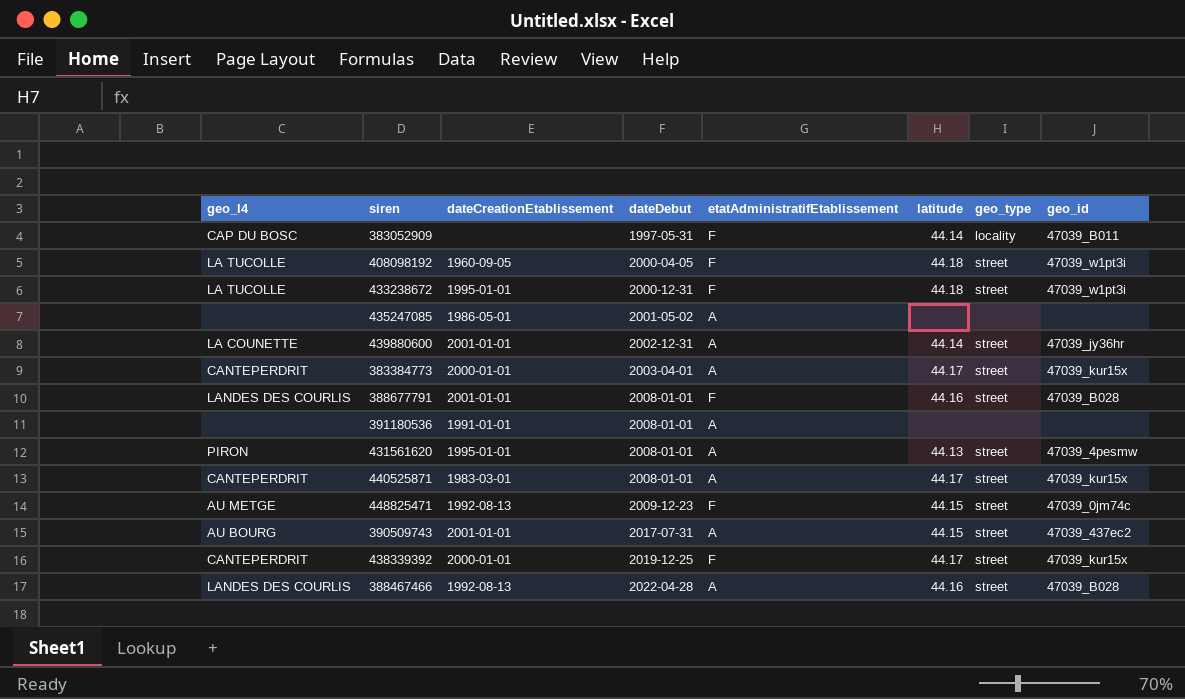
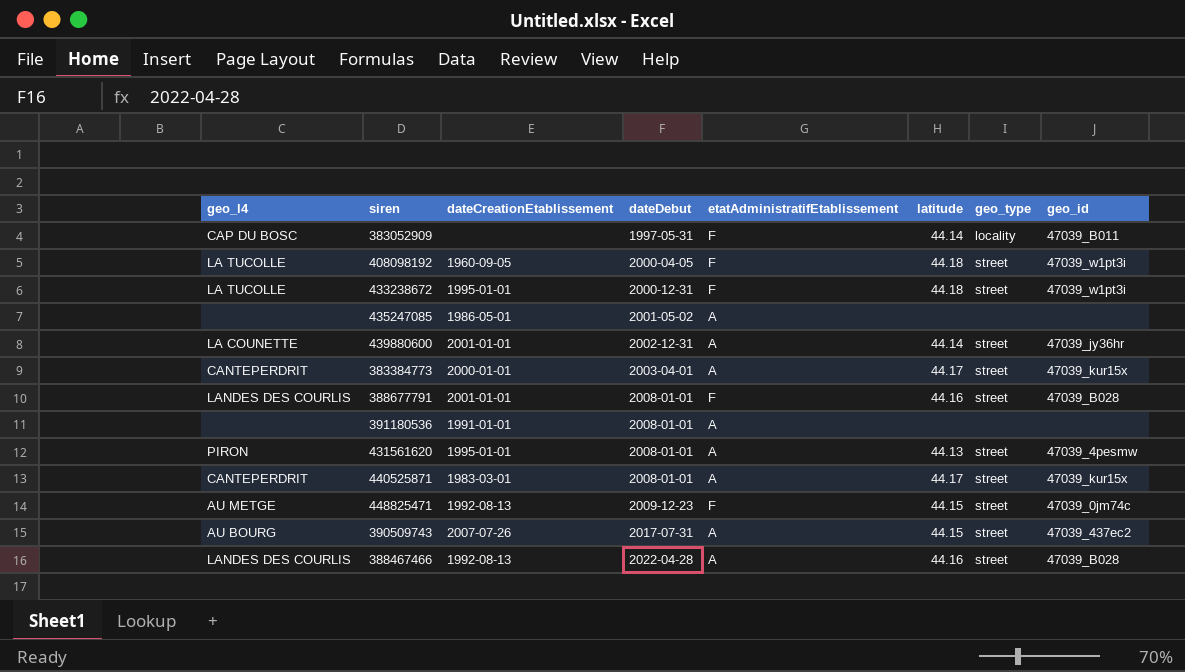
row 438339392: CANTEPERDRIT | 2000-01-01 | 2019-12-25 | F | 44.17 | street | 47039_kur15x -> none
390509743 | dateCreationEtablissement: 2001-01-01 -> 2007-07-26

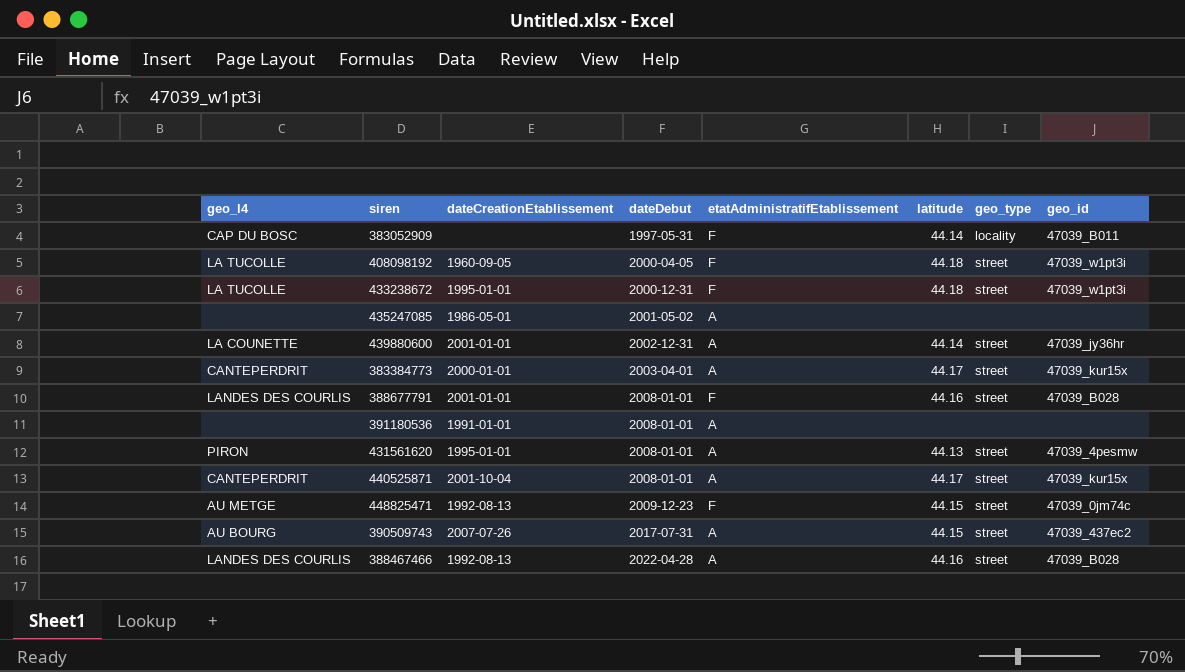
440525871 | dateCreationEtablissement: 1983-03-01 -> 2001-10-04

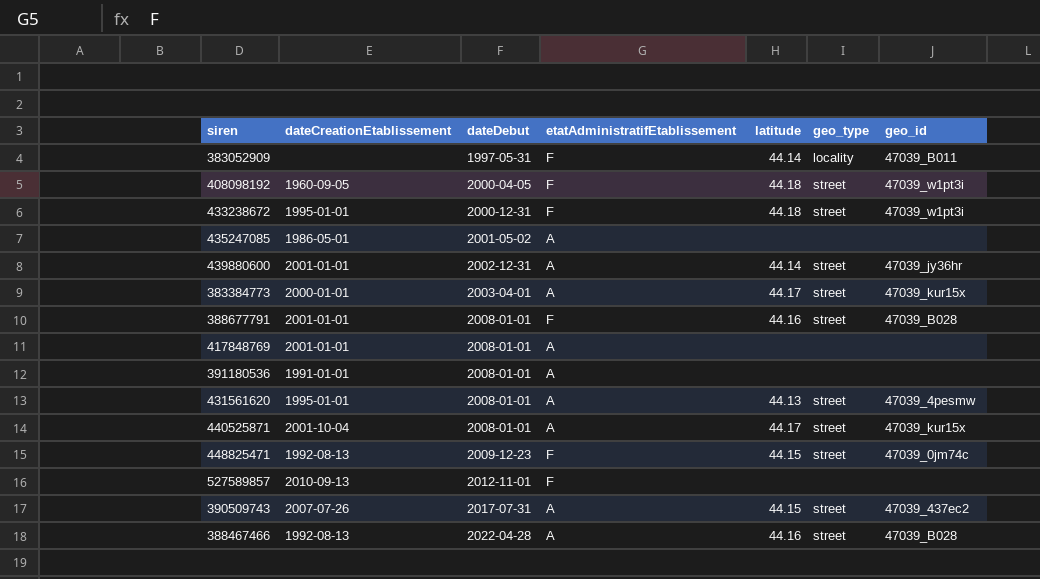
column geo_l4 | position: 1 -> none
row 417848769: none -> 2001-01-01 | 2008-01-01 | A | none | none | none
row 527589857: none -> 2010-09-13 | 2012-11-01 | F | none | none | none

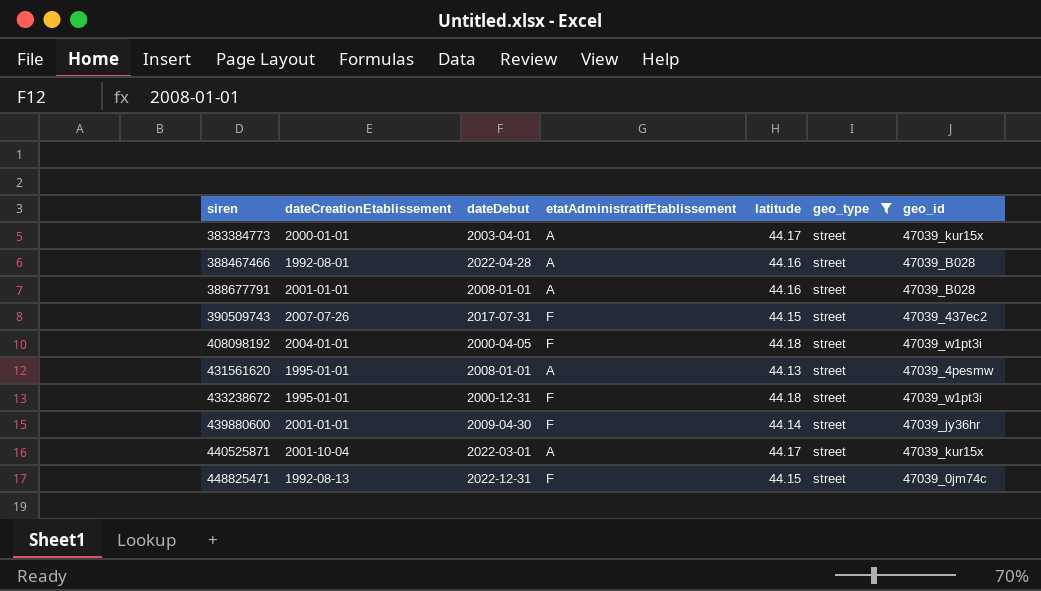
filter: none -> geo_type = street
row order: dateDebut ascending -> siren ascending
388467466 | dateCreationEtablissement: 1992-08-13 -> 1992-08-01
388677791 | etatAdministratifEtablissement: F -> A
390509743 | etatAdministratifEtablissement: A -> F
408098192 | dateCreationEtablissement: 1960-09-05 -> 2004-01-01
439880600 | dateDebut: 2002-12-31 -> 2009-04-30
439880600 | etatAdministratifEtablissement: A -> F
440525871 | dateDebut: 2008-01-01 -> 2022-03-01
448825471 | dateDebut: 2009-12-23 -> 2022-12-31

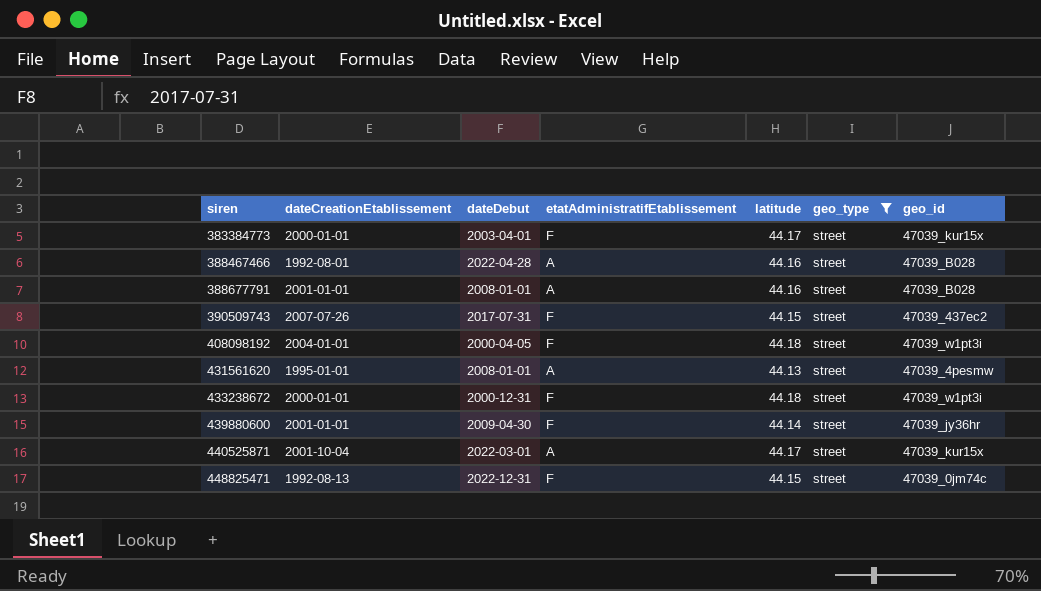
383384773 | etatAdministratifEtablissement: A -> F
433238672 | dateCreationEtablissement: 1995-01-01 -> 2000-01-01

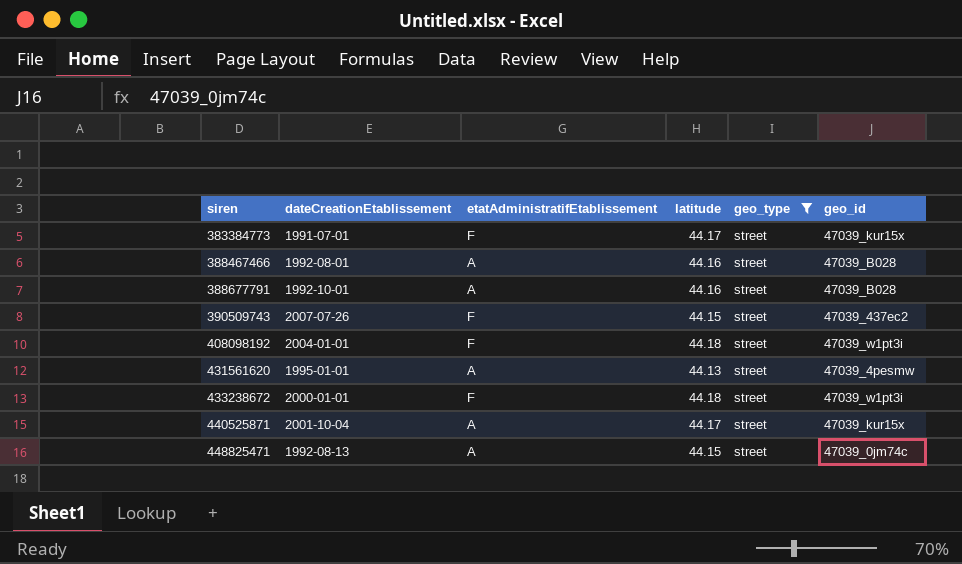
column dateDebut | position: 3 -> none
row 439880600: 2001-01-01 | 2009-04-30 | F | 44.14 | street | 47039_jy36hr -> none
383384773 | dateCreationEtablissement: 2000-01-01 -> 1991-07-01
388677791 | dateCreationEtablissement: 2001-01-01 -> 1992-10-01
448825471 | etatAdministratifEtablissement: F -> A

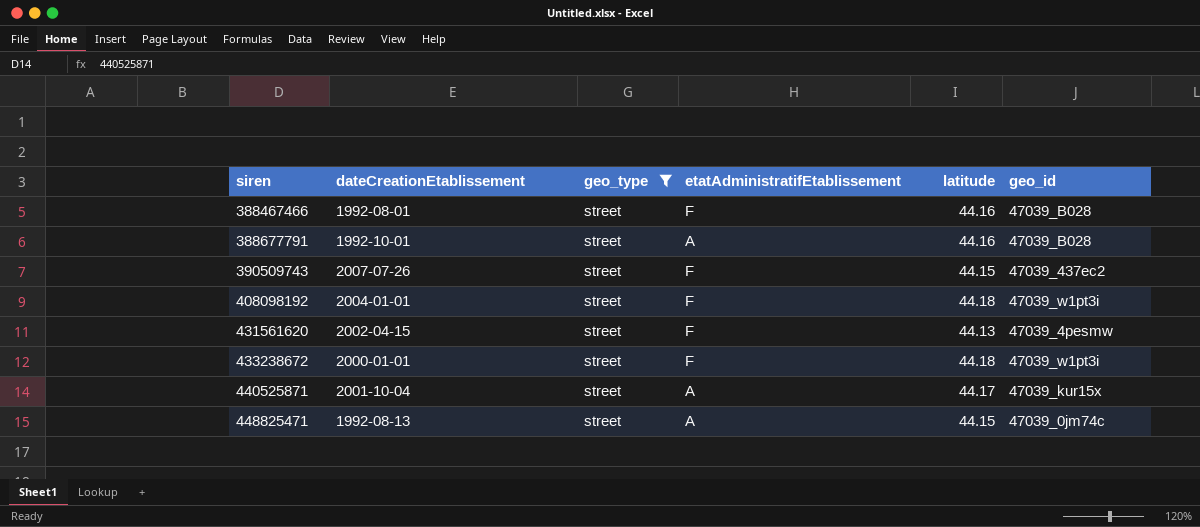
column geo_type | position: 5 -> 3
row 383384773: 1991-07-01 | F | 44.17 | street | 47039_kur15x -> none
388467466 | etatAdministratifEtablissement: A -> F
431561620 | dateCreationEtablissement: 1995-01-01 -> 2002-04-15
431561620 | etatAdministratifEtablissement: A -> F

